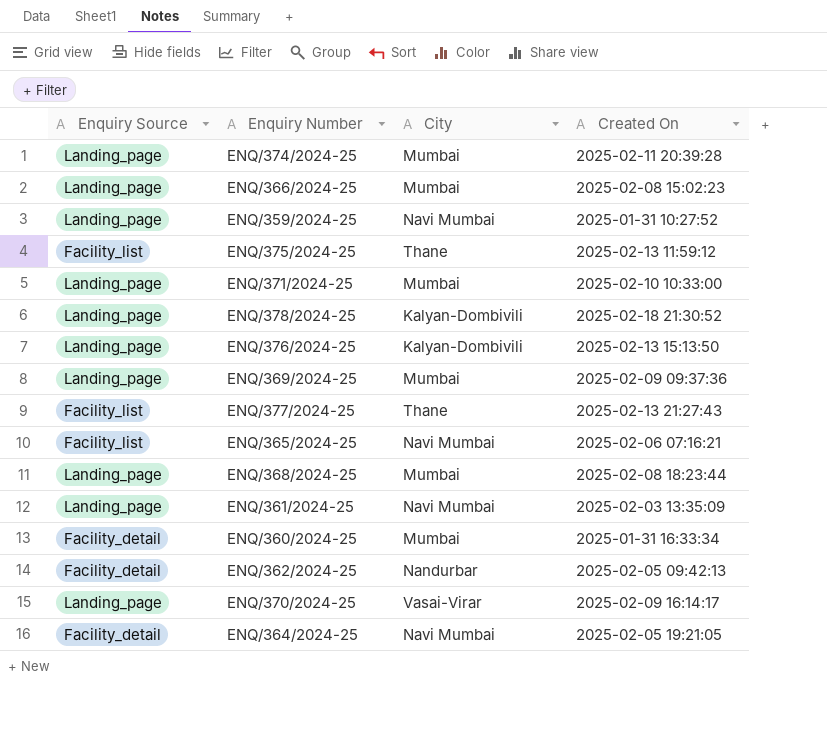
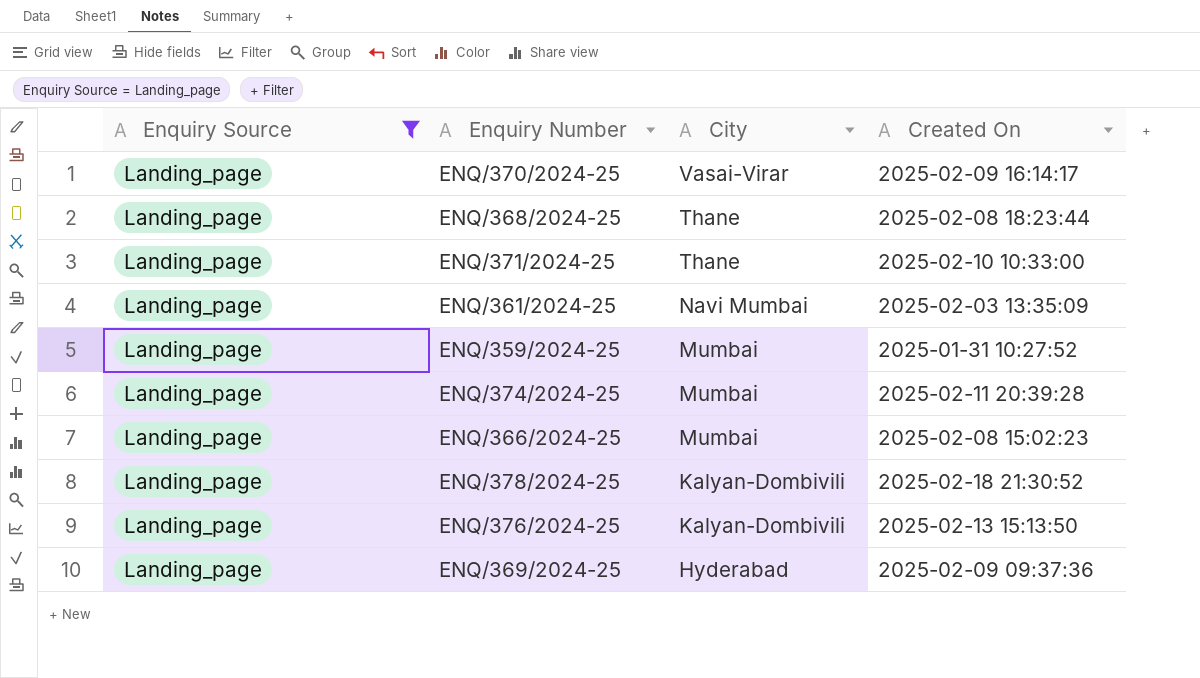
filter: none -> Enquiry Source = Landing_page
row order: none -> City descending
ENQ/368/2024-25 | City: Mumbai -> Thane
ENQ/371/2024-25 | City: Mumbai -> Thane
ENQ/359/2024-25 | City: Navi Mumbai -> Mumbai
ENQ/369/2024-25 | City: Mumbai -> Hyderabad

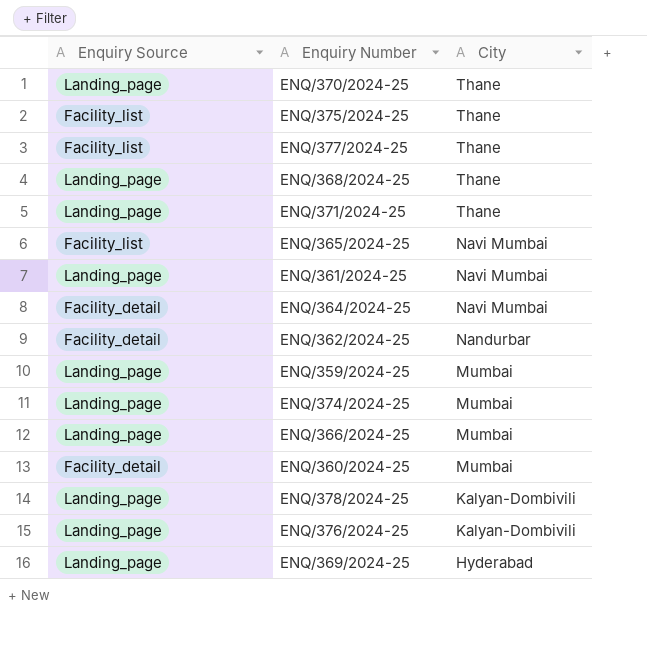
filter: Enquiry Source = Landing_page -> none
column Created On | position: 4 -> none
ENQ/370/2024-25 | City: Vasai-Virar -> Thane

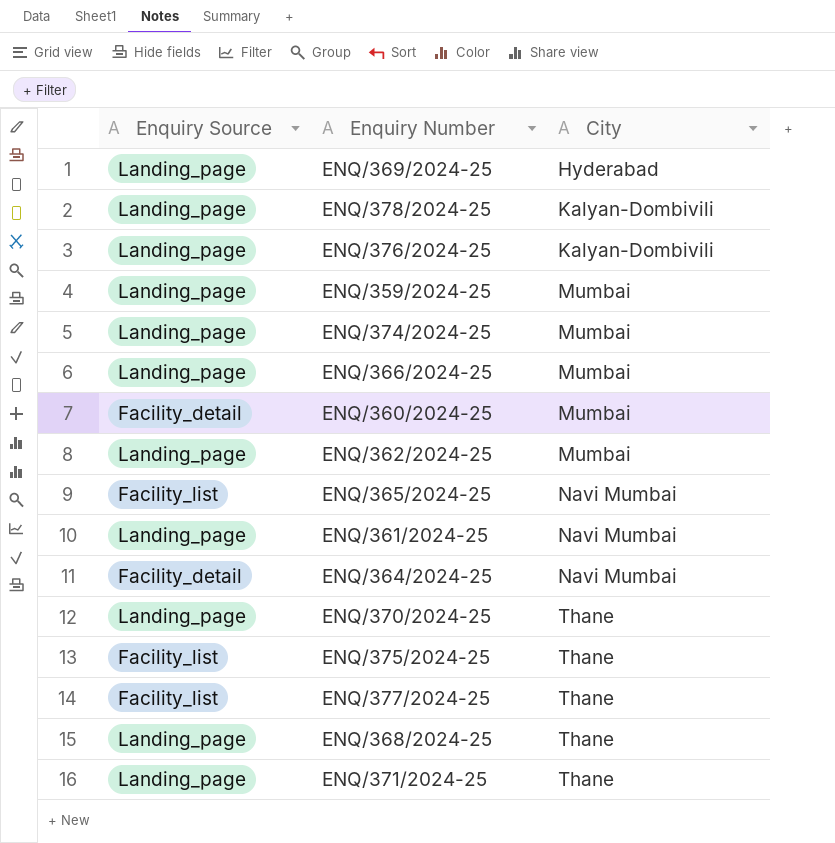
row order: City descending -> City ascending
ENQ/362/2024-25 | Enquiry Source: Facility_detail -> Landing_page
ENQ/362/2024-25 | City: Nandurbar -> Mumbai

